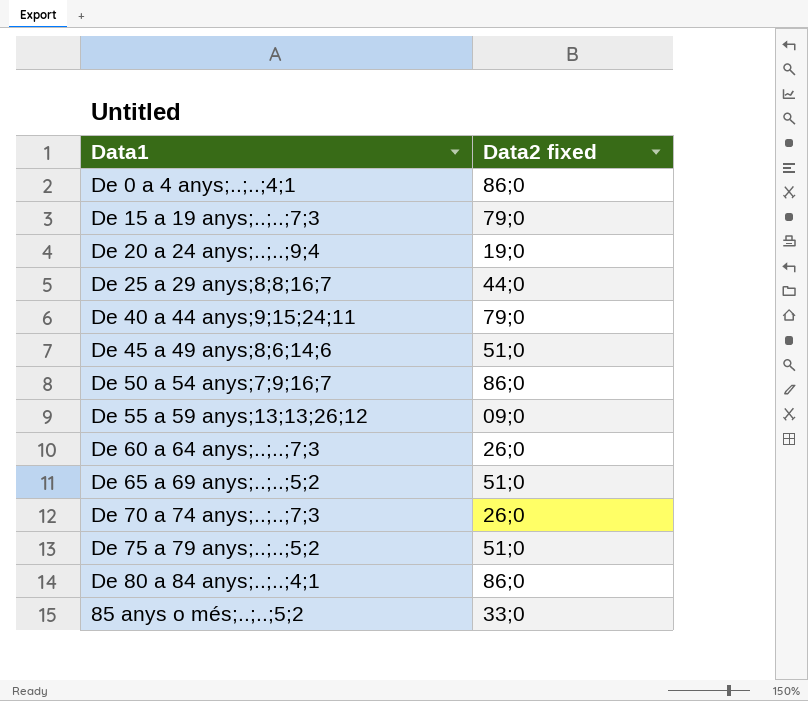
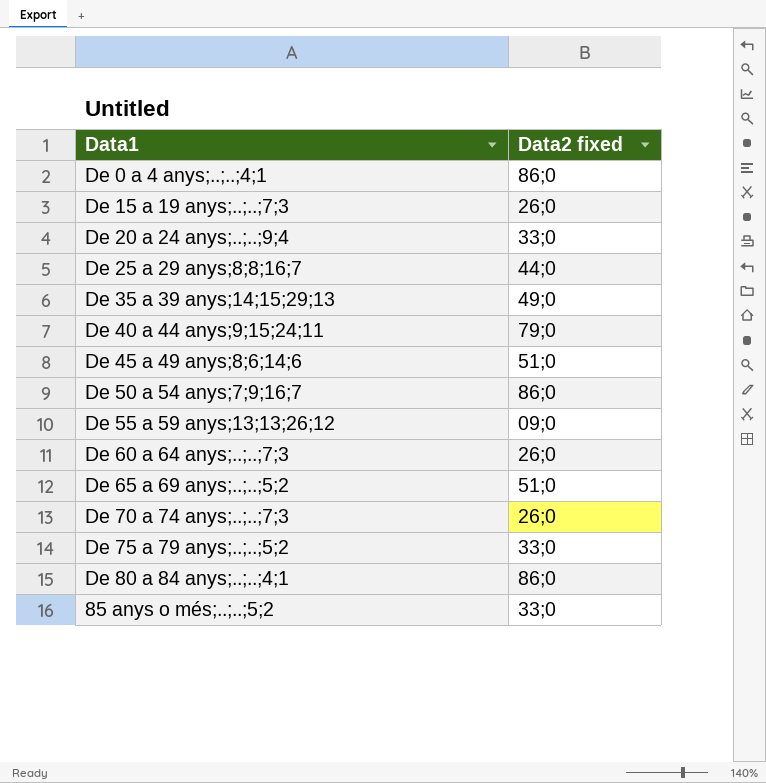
De 15 a 19 anys;..;..;7;3 | Data2 fixed: 79;0 -> 26;0
De 20 a 24 anys;..;..;9;4 | Data2 fixed: 19;0 -> 33;0
row De 35 a 39 anys;14;15;29;13: none -> 49;0
De 75 a 79 anys;..;..;5;2 | Data2 fixed: 51;0 -> 33;0

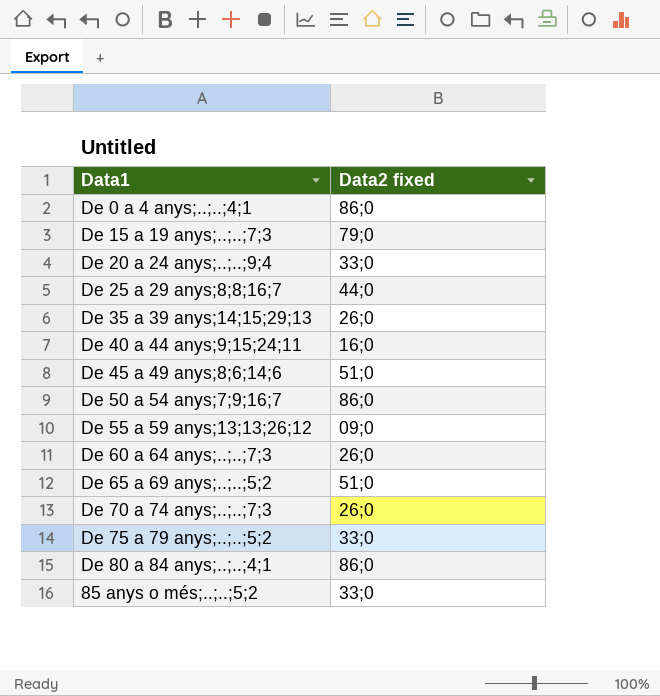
De 15 a 19 anys;..;..;7;3 | Data2 fixed: 26;0 -> 79;0
De 35 a 39 anys;14;15;29;13 | Data2 fixed: 49;0 -> 26;0
De 40 a 44 anys;9;15;24;11 | Data2 fixed: 79;0 -> 16;0

